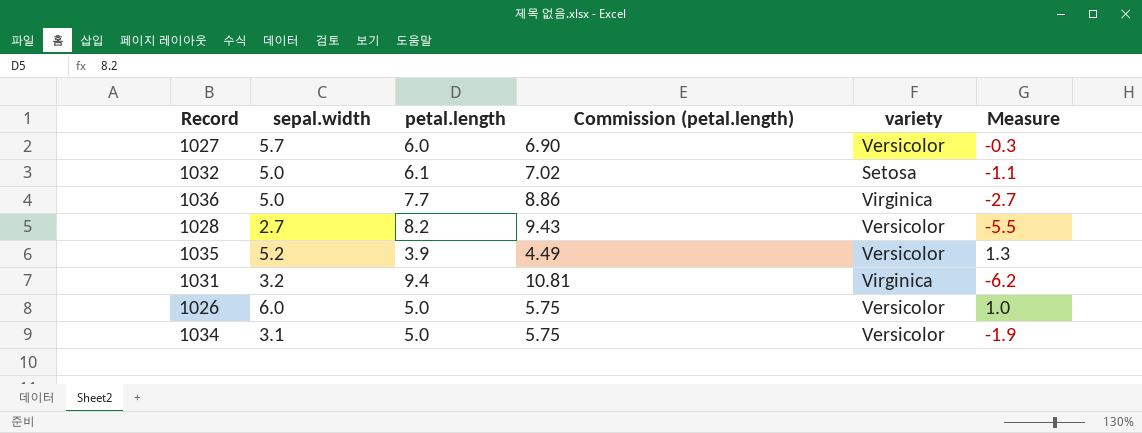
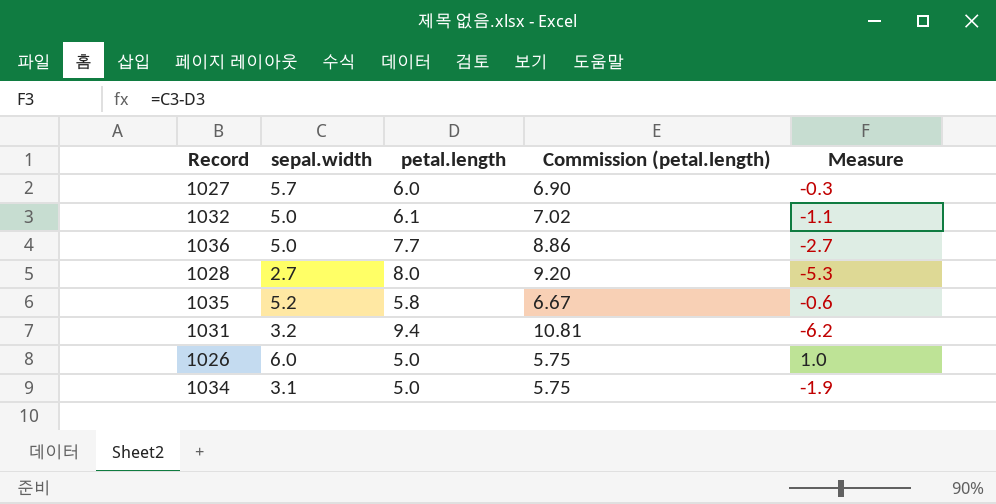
column variety | position: 5 -> none
1028 | petal.length: 8.2 -> 8.0
1028 | Commission (petal.length): 9.43 -> 9.20
1028 | Measure: -5.5 -> -5.3
1035 | petal.length: 3.9 -> 5.8
1035 | Commission (petal.length): 4.49 -> 6.67
1035 | Measure: 1.3 -> -0.6

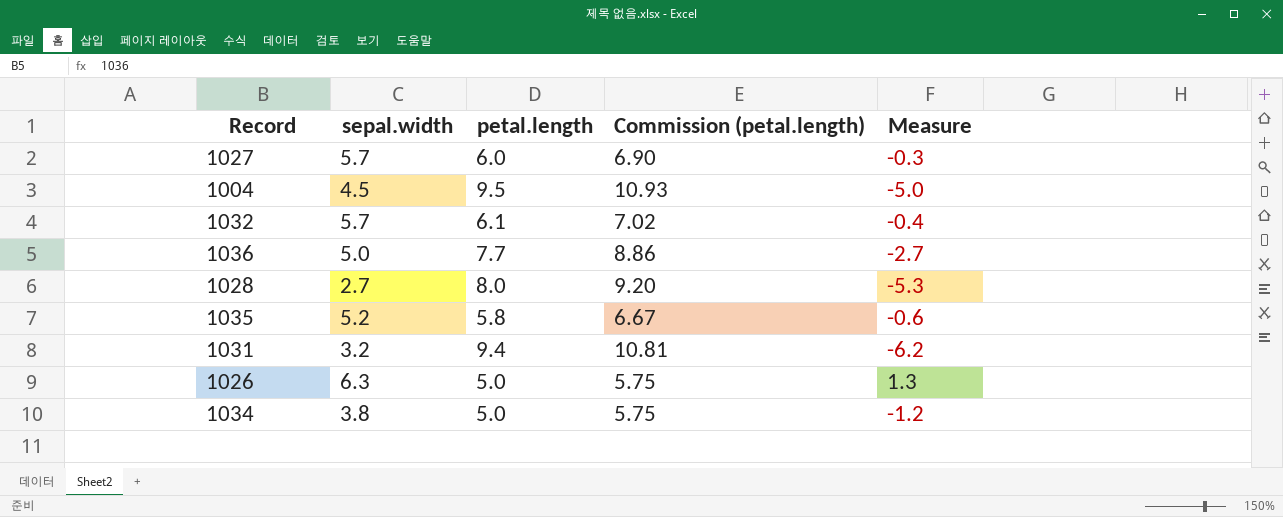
row 1004: none -> 4.5 | 9.5 | 10.93 | -5.0
1032 | sepal.width: 5.0 -> 5.7
1032 | Measure: -1.1 -> -0.4
1026 | sepal.width: 6.0 -> 6.3
1026 | Measure: 1.0 -> 1.3
1034 | sepal.width: 3.1 -> 3.8
1034 | Measure: -1.9 -> -1.2

